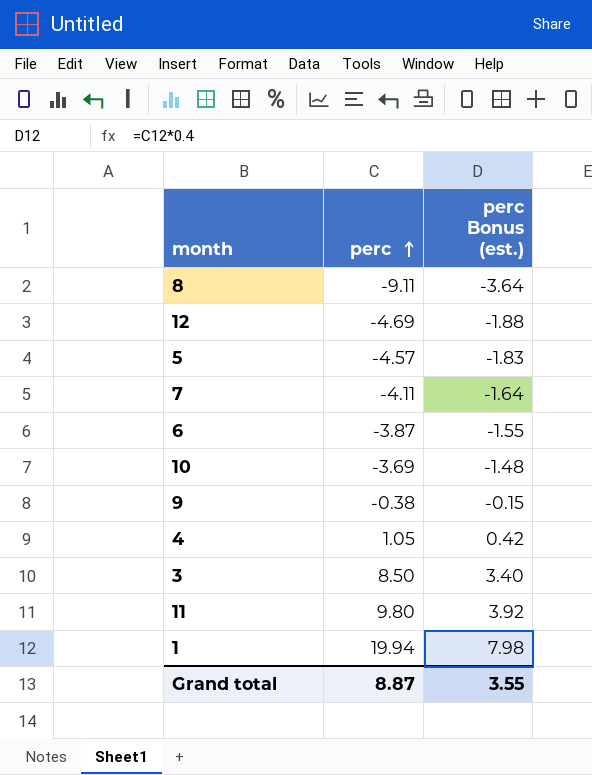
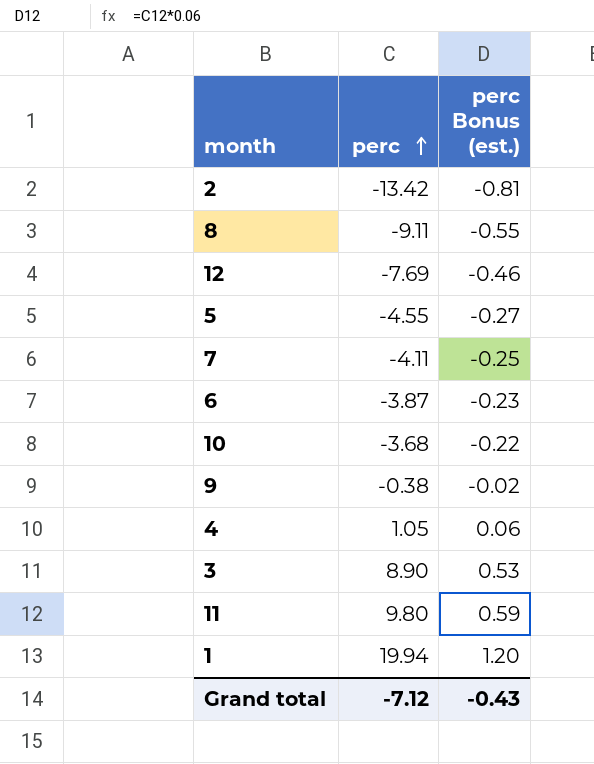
column perc Bonus (est.) | formula: [perc] * 0.4 -> [perc] * 0.06
row 2: none -> -13.42 | -0.81
12 | perc: -4.69 -> -7.69
5 | perc: -4.57 -> -4.55
10 | perc: -3.69 -> -3.68
3 | perc: 8.50 -> 8.90
Grand total | perc: 8.87 -> -7.12
Grand total | perc Bonus (est.): 3.55 -> -0.43

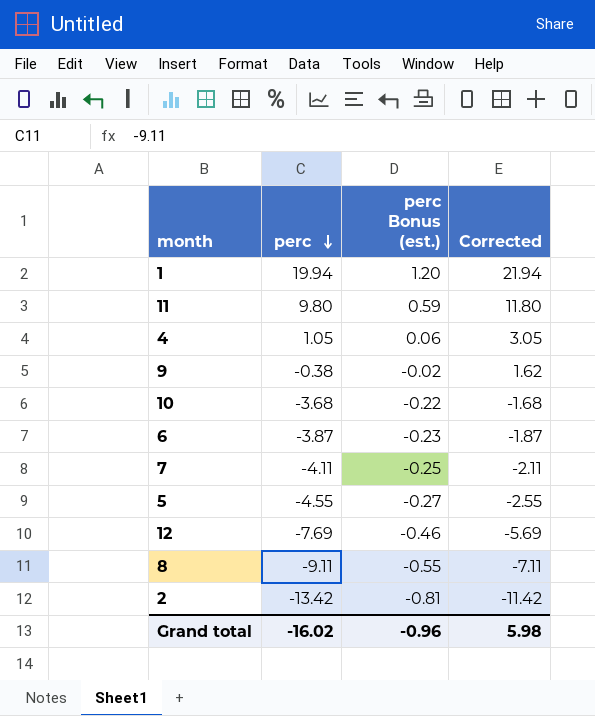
row order: perc ascending -> perc descending
column Corrected | formula: none -> [perc] + 2
row 3: 8.90 | 0.53 -> none
Grand total | perc: -7.12 -> -16.02
Grand total | perc Bonus (est.): -0.43 -> -0.96

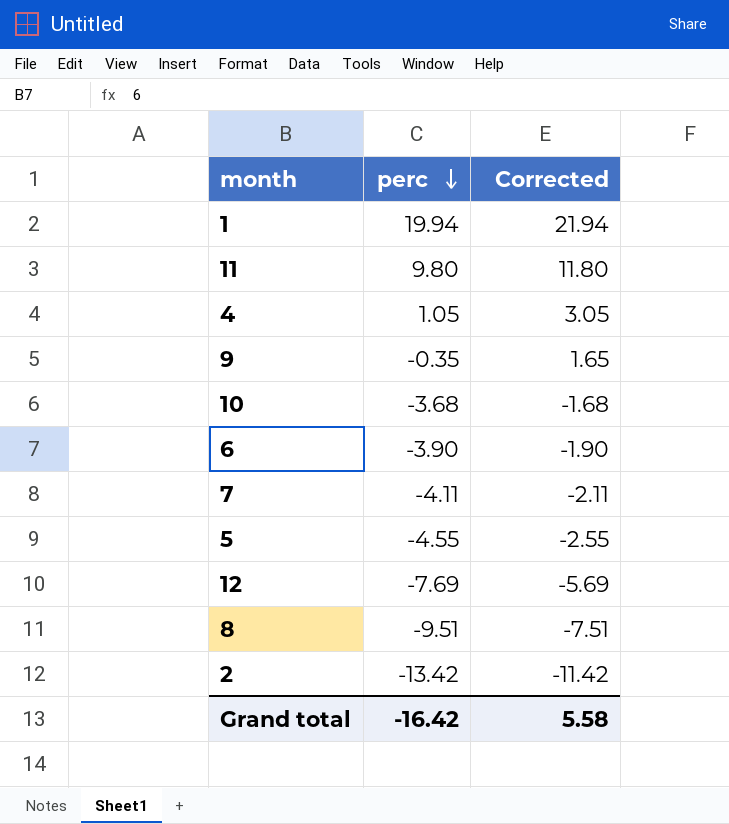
column perc Bonus (est.) | formula: [perc] * 0.06 -> none
9 | perc: -0.38 -> -0.35
9 | Corrected: 1.62 -> 1.65
6 | perc: -3.87 -> -3.90
6 | Corrected: -1.87 -> -1.90
8 | perc: -9.11 -> -9.51
8 | Corrected: -7.11 -> -7.51
Grand total | perc: -16.02 -> -16.42
Grand total | Corrected: 5.98 -> 5.58

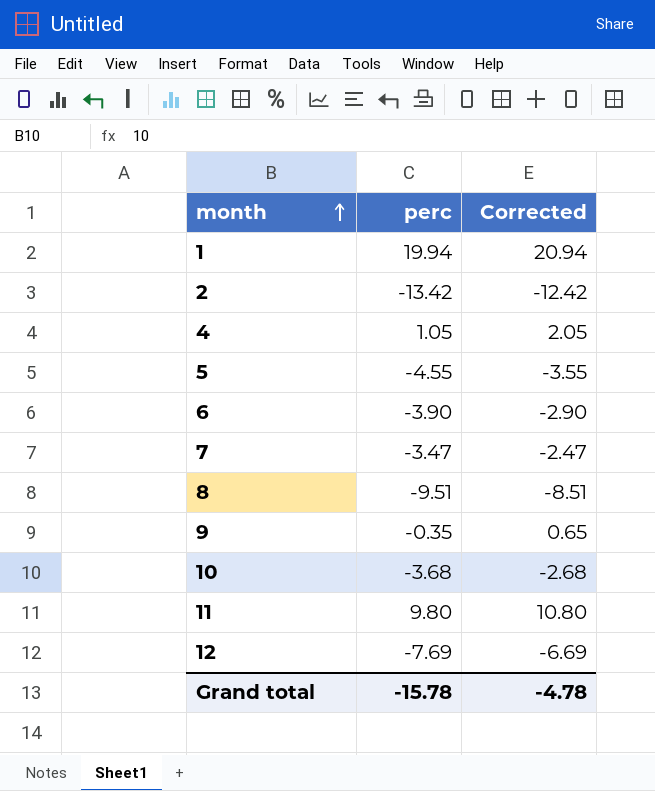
row order: perc descending -> month ascending
column Corrected | formula: [perc] + 2 -> [perc] + 1
7 | perc: -4.11 -> -3.47
Grand total | perc: -16.42 -> -15.78
Grand total | Corrected: 5.58 -> -4.78

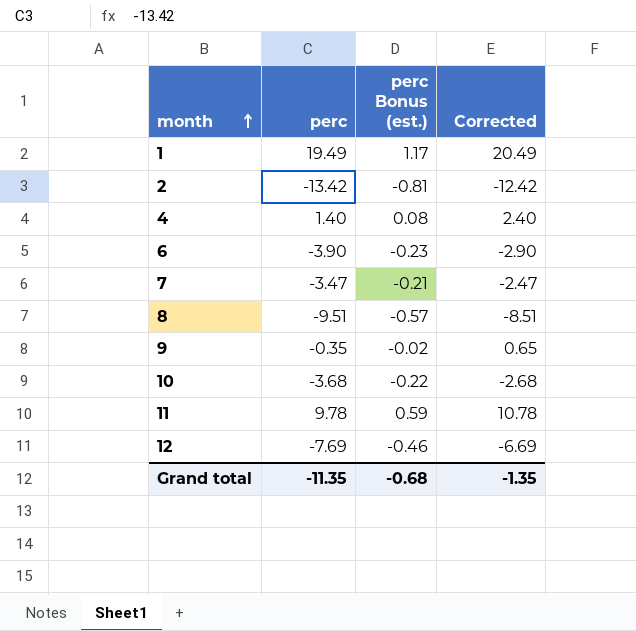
column perc Bonus (est.) | formula: none -> [perc] * 0.06
row 5: -4.55 | -3.55 -> none
1 | perc: 19.94 -> 19.49
1 | Corrected: 20.94 -> 20.49
4 | perc: 1.05 -> 1.40
4 | Corrected: 2.05 -> 2.40
11 | perc: 9.80 -> 9.78
11 | Corrected: 10.80 -> 10.78
Grand total | perc: -15.78 -> -11.35
Grand total | Corrected: -4.78 -> -1.35

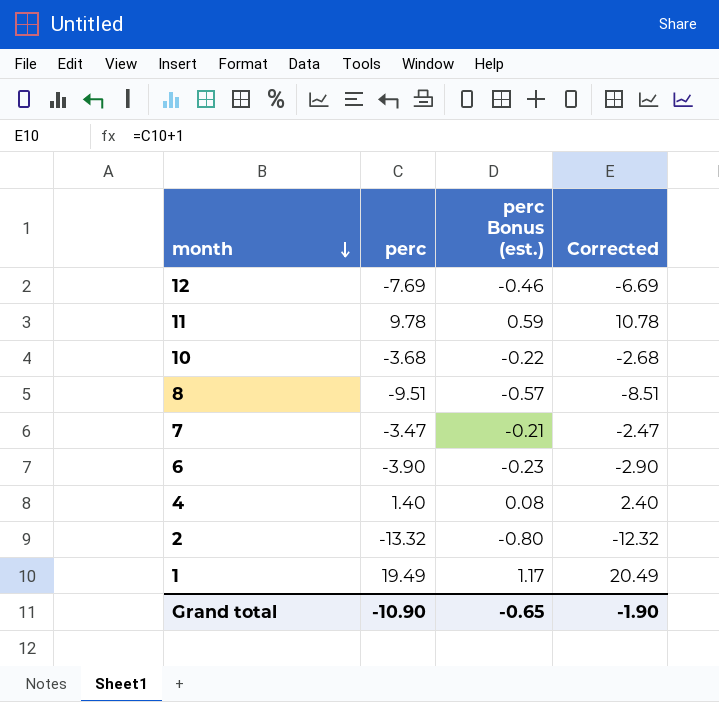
row order: month ascending -> month descending
row 9: -0.35 | -0.02 | 0.65 -> none
2 | perc: -13.42 -> -13.32
2 | perc Bonus (est.): -0.81 -> -0.80
2 | Corrected: -12.42 -> -12.32
Grand total | perc: -11.35 -> -10.90
Grand total | perc Bonus (est.): -0.68 -> -0.65
Grand total | Corrected: -1.35 -> -1.90

